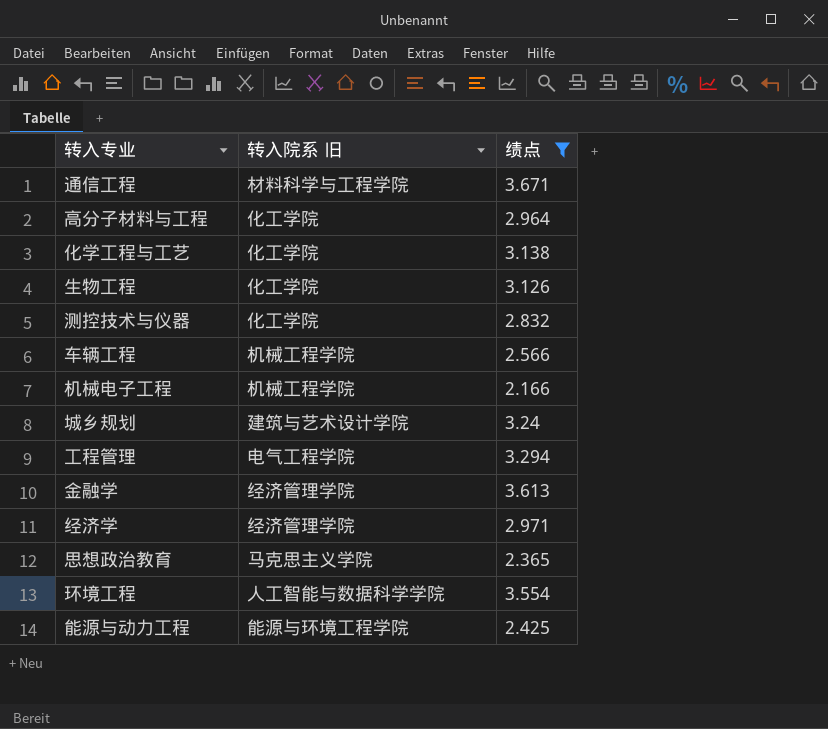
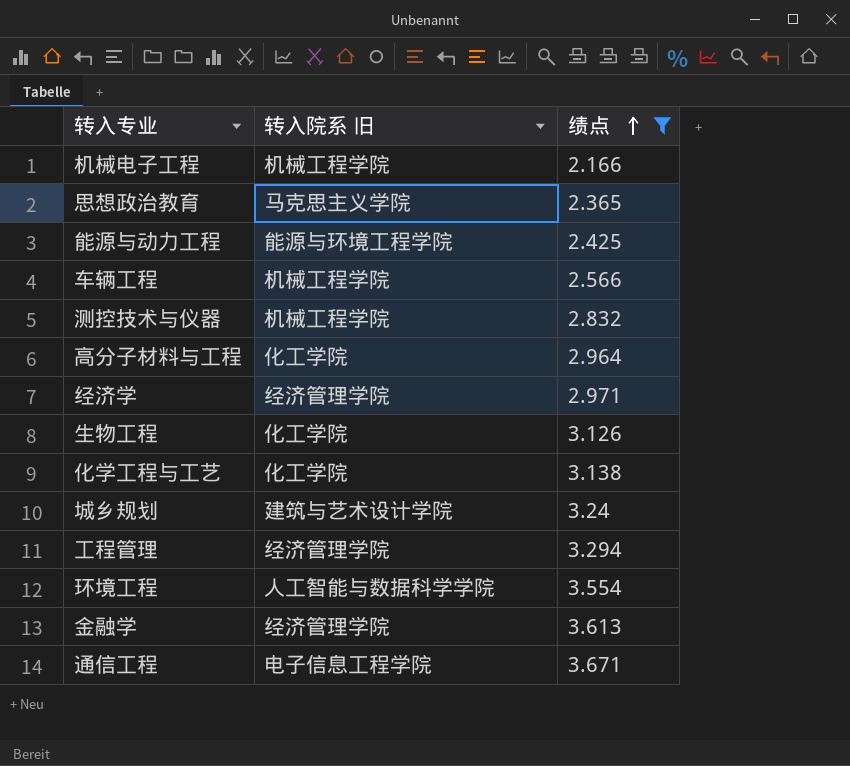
row order: none -> 绩点 ascending
测控技术与仪器 | 转入院系 旧: 化工学院 -> 机械工程学院
工程管理 | 转入院系 旧: 电气工程学院 -> 经济管理学院
通信工程 | 转入院系 旧: 材料科学与工程学院 -> 电子信息工程学院

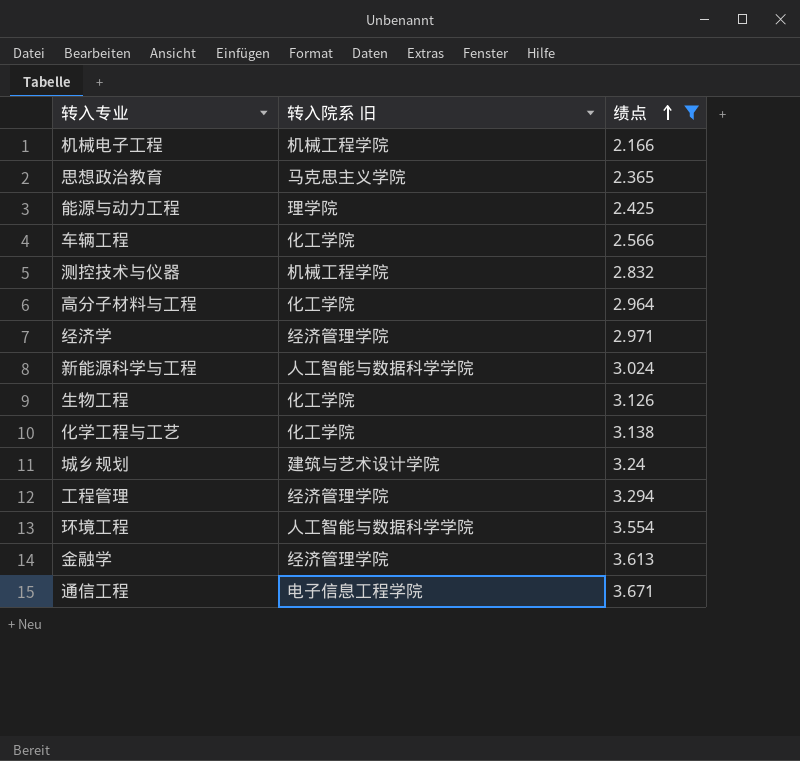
能源与动力工程 | 转入院系 旧: 能源与环境工程学院 -> 理学院
车辆工程 | 转入院系 旧: 机械工程学院 -> 化工学院
row 新能源科学与工程: none -> 人工智能与数据科学学院 | 3.024

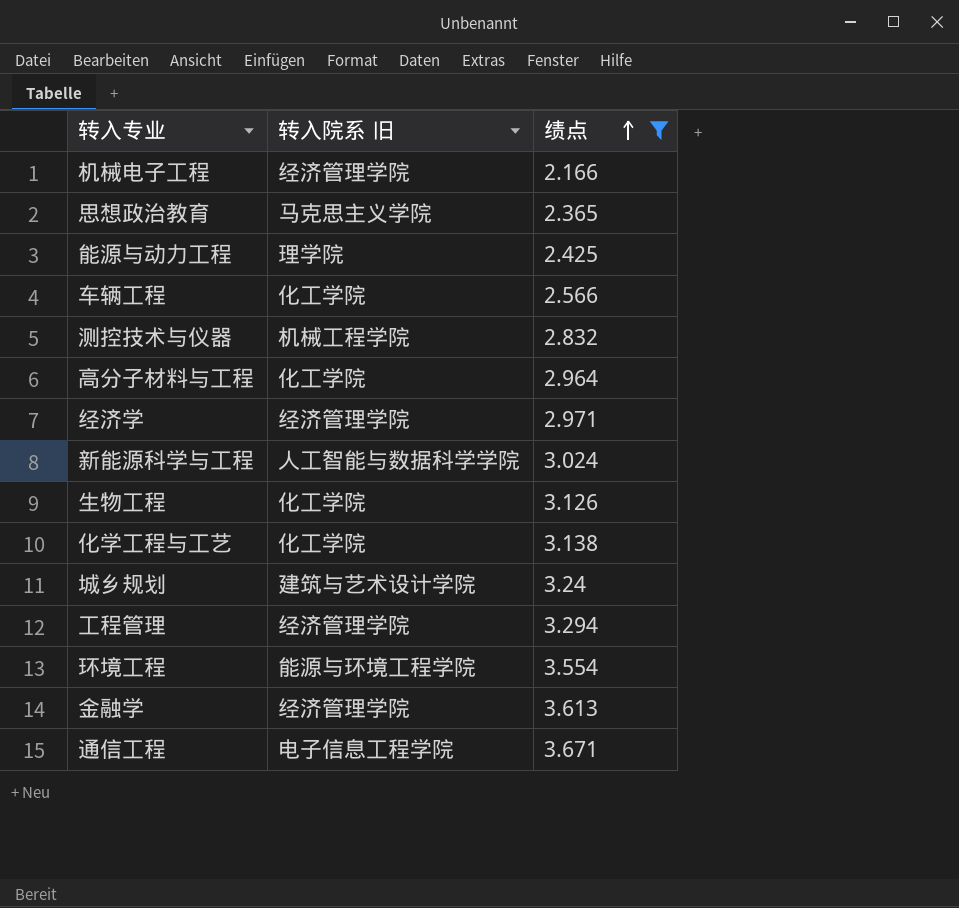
机械电子工程 | 转入院系 旧: 机械工程学院 -> 经济管理学院
环境工程 | 转入院系 旧: 人工智能与数据科学学院 -> 能源与环境工程学院

